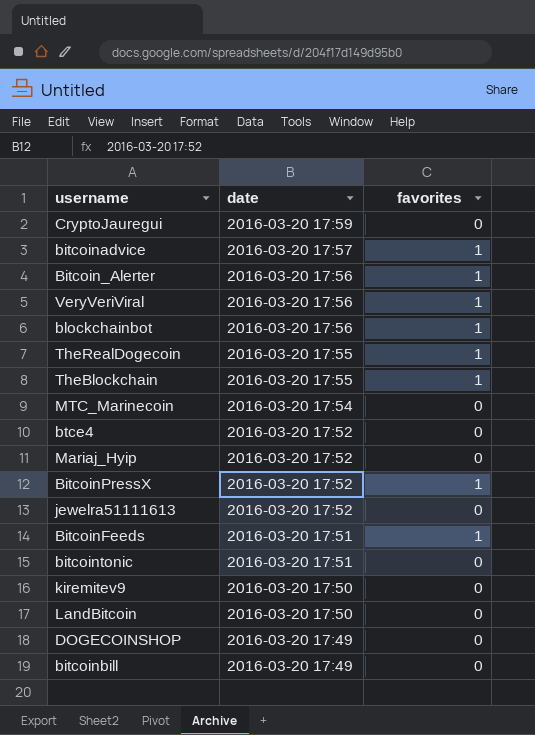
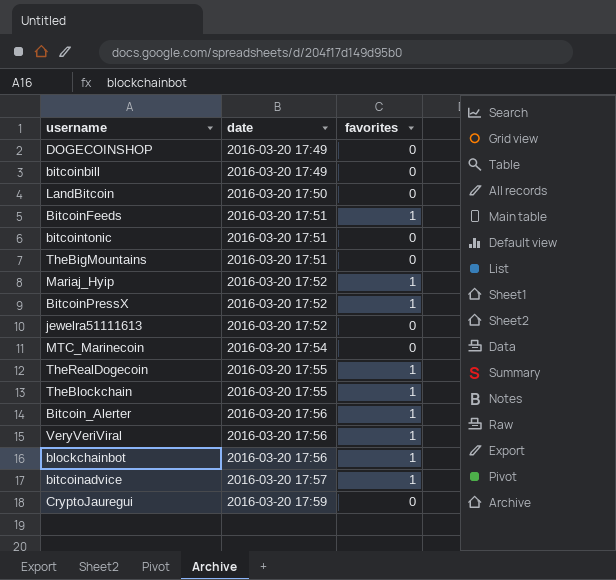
row order: date descending -> date ascending
row btce4: 2016-03-20 17:52 | 0 -> none
row kiremitev9: 2016-03-20 17:50 | 0 -> none
row TheBigMountains: none -> 2016-03-20 17:51 | 0
Mariaj_Hyip | favorites: 0 -> 1

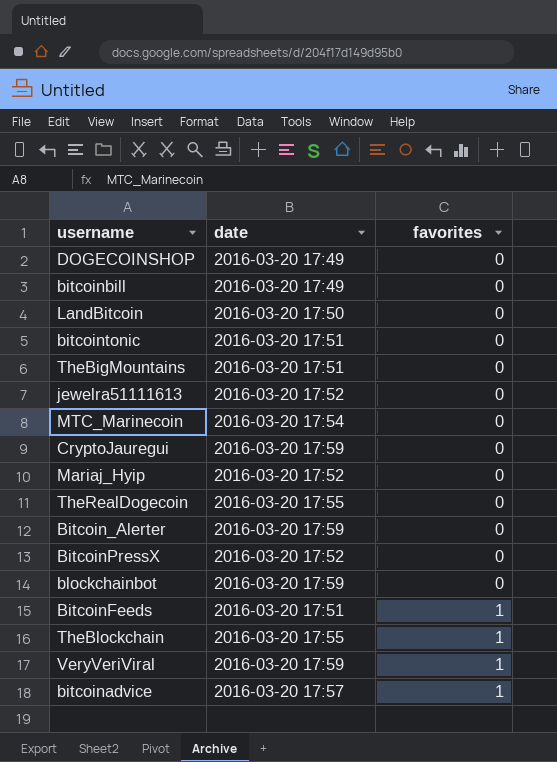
row order: date ascending -> favorites ascending
Mariaj_Hyip | favorites: 1 -> 0
TheRealDogecoin | favorites: 1 -> 0
Bitcoin_Alerter | date: 2016-03-20 17:56 -> 2016-03-20 17:59
Bitcoin_Alerter | favorites: 1 -> 0
BitcoinPressX | favorites: 1 -> 0
blockchainbot | date: 2016-03-20 17:56 -> 2016-03-20 17:59
blockchainbot | favorites: 1 -> 0
VeryVeriViral | date: 2016-03-20 17:56 -> 2016-03-20 17:59

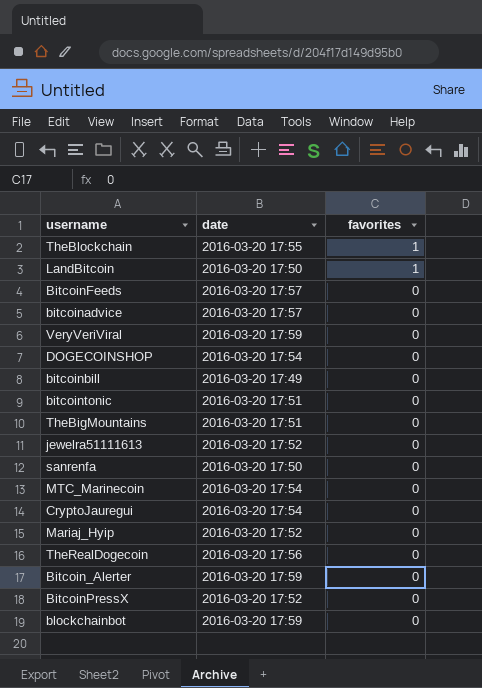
row order: favorites ascending -> favorites descending
LandBitcoin | favorites: 0 -> 1
BitcoinFeeds | date: 2016-03-20 17:51 -> 2016-03-20 17:57
BitcoinFeeds | favorites: 1 -> 0
bitcoinadvice | favorites: 1 -> 0
VeryVeriViral | favorites: 1 -> 0
DOGECOINSHOP | date: 2016-03-20 17:49 -> 2016-03-20 17:54
row sanrenfa: none -> 2016-03-20 17:50 | 0
CryptoJauregui | date: 2016-03-20 17:59 -> 2016-03-20 17:54
TheRealDogecoin | date: 2016-03-20 17:55 -> 2016-03-20 17:56

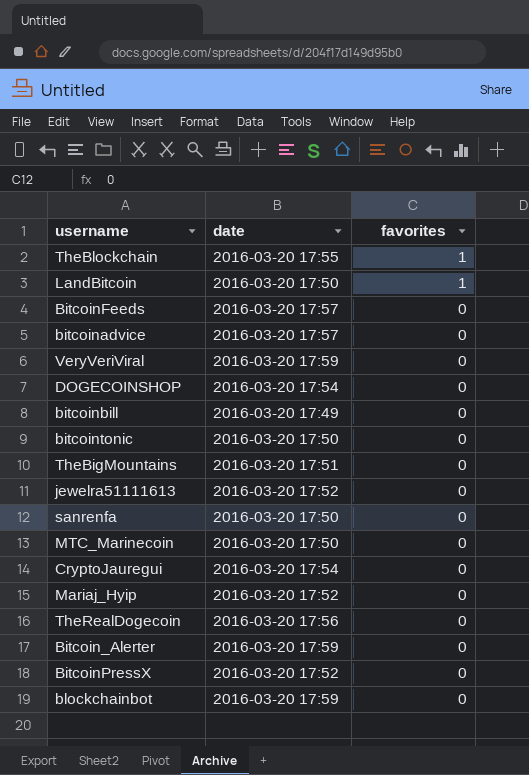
bitcointonic | date: 2016-03-20 17:51 -> 2016-03-20 17:50
MTC_Marinecoin | date: 2016-03-20 17:54 -> 2016-03-20 17:50

